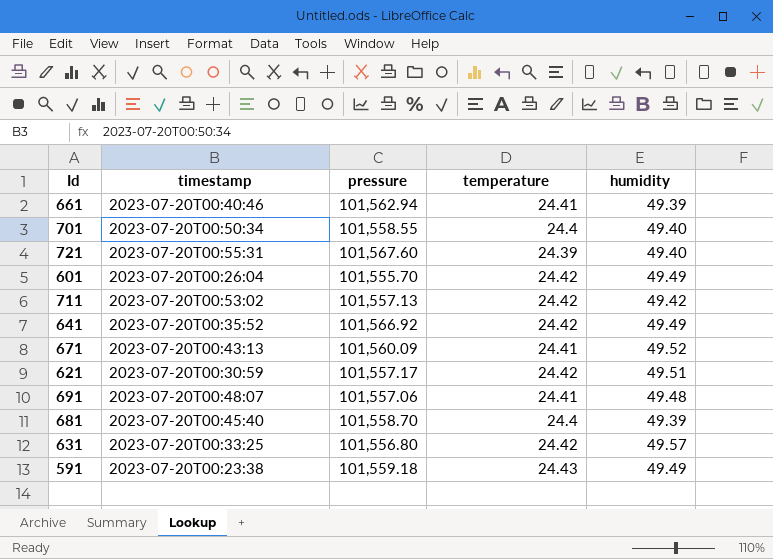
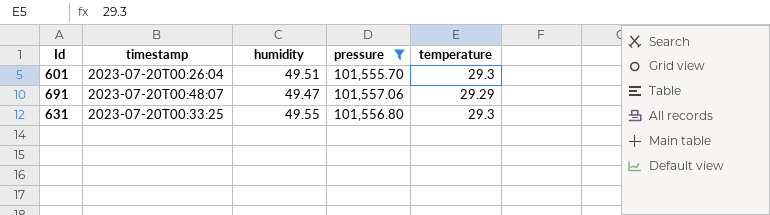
filter: none -> pressure <= 101,557.06
column humidity | position: 5 -> 3
601 | humidity: 49.49 -> 49.51
601 | temperature: 24.42 -> 29.3
691 | humidity: 49.48 -> 49.47
691 | temperature: 24.41 -> 29.29
631 | humidity: 49.57 -> 49.55
631 | temperature: 24.42 -> 29.3

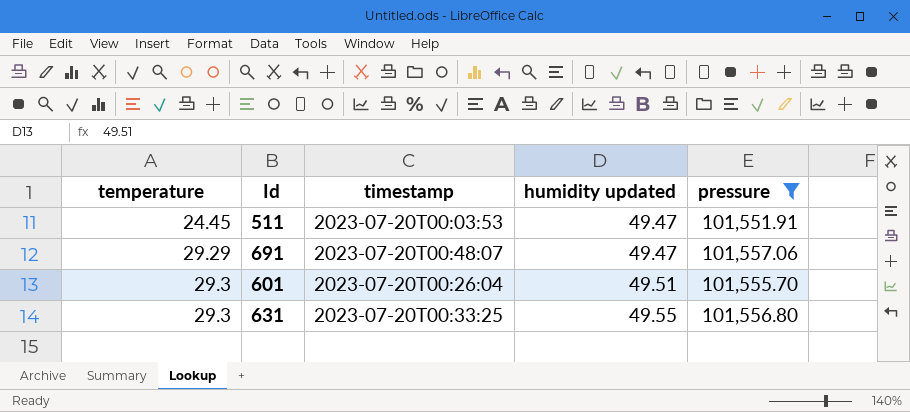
row order: none -> temperature ascending
column temperature | position: 5 -> 1
column name: humidity -> humidity updated
row 511: none -> 24.45 | 2023-07-20T00:03:53 | 49.47 | 101,551.91

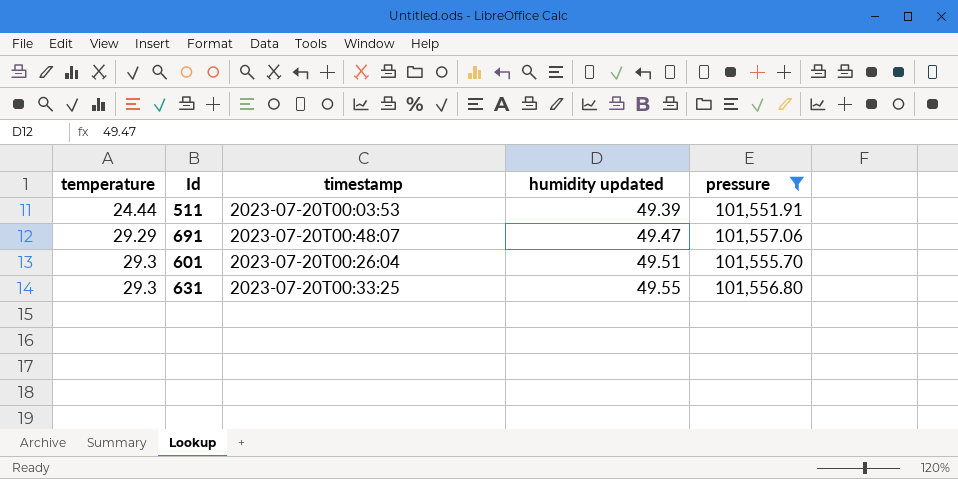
511 | temperature: 24.45 -> 24.44
511 | humidity updated: 49.47 -> 49.39

